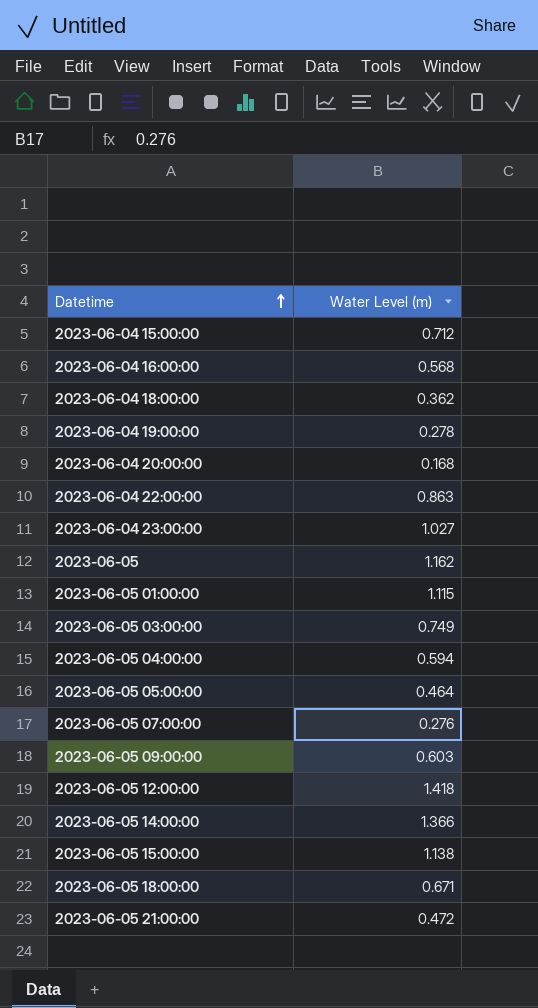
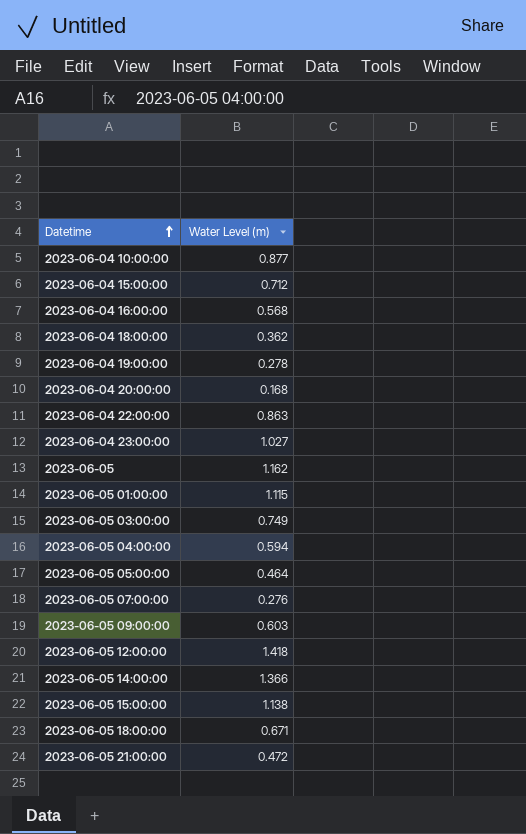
row 2023-06-04 10:00:00: none -> 0.877

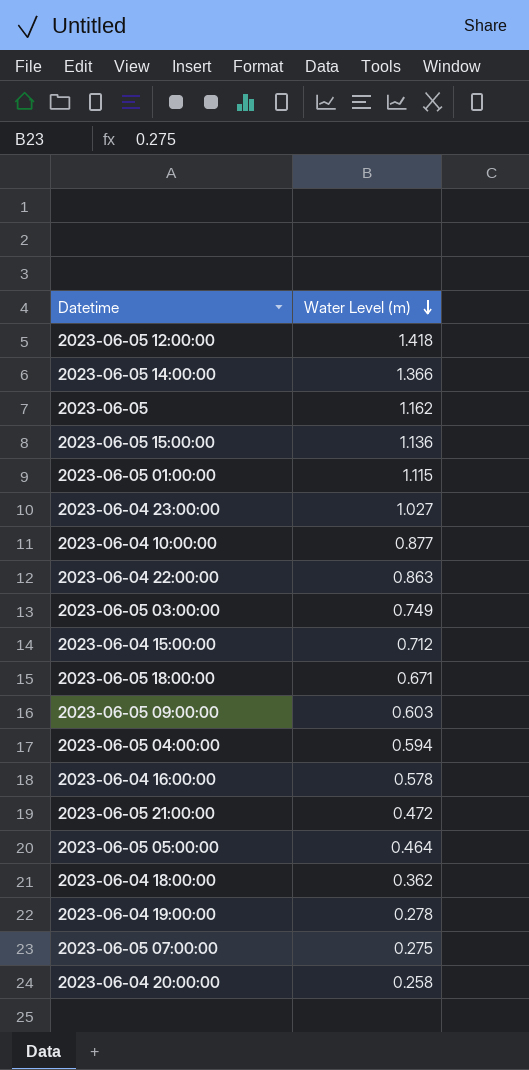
row order: Datetime ascending -> Water Level (m) descending
2023-06-05 15:00:00 | Water Level (m): 1.138 -> 1.136
2023-06-04 16:00:00 | Water Level (m): 0.568 -> 0.578
2023-06-05 07:00:00 | Water Level (m): 0.276 -> 0.275
2023-06-04 20:00:00 | Water Level (m): 0.168 -> 0.258

